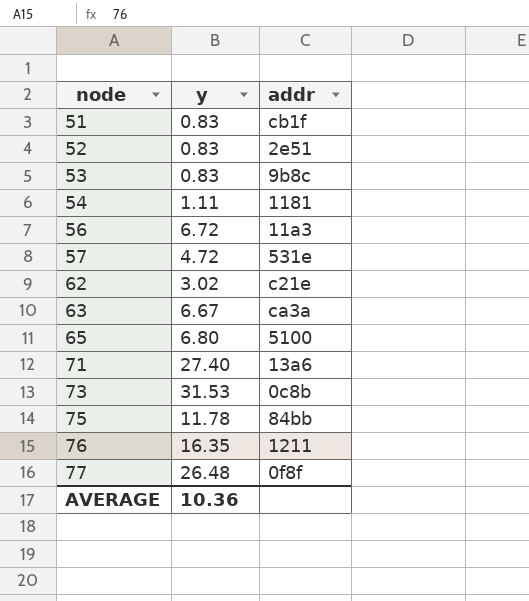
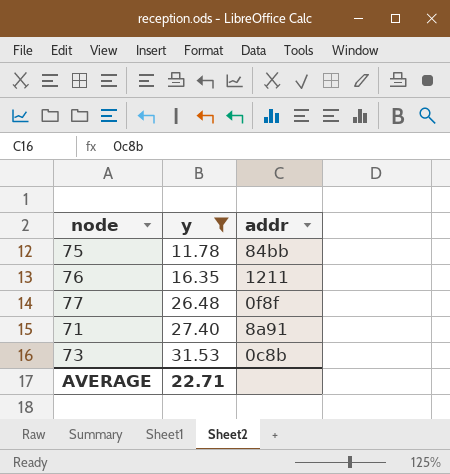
filter: none -> y >= 11.78
row order: node ascending -> y ascending
71 | addr: 13a6 -> 8a91
AVERAGE | y: 10.36 -> 22.71

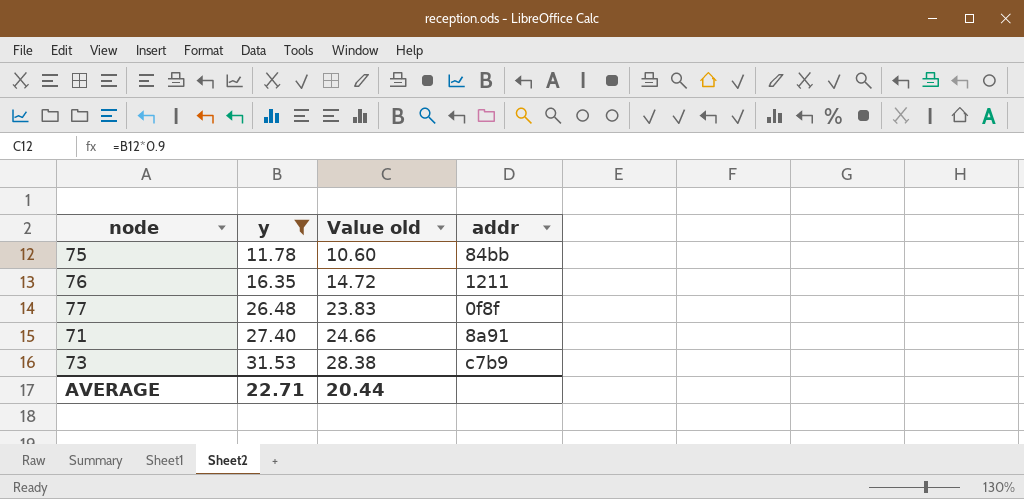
column Value old | formula: none -> [y] * 0.9
73 | addr: 0c8b -> c7b9

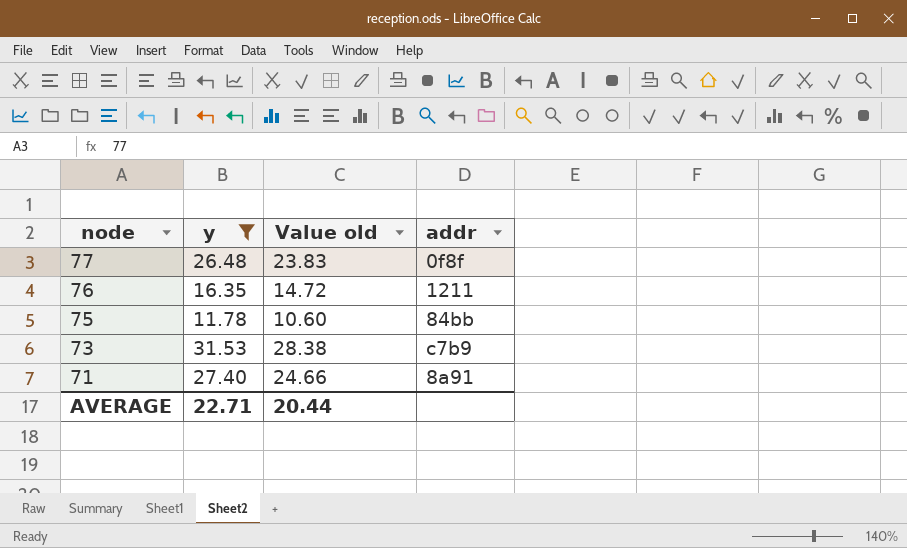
row order: y ascending -> node descending

